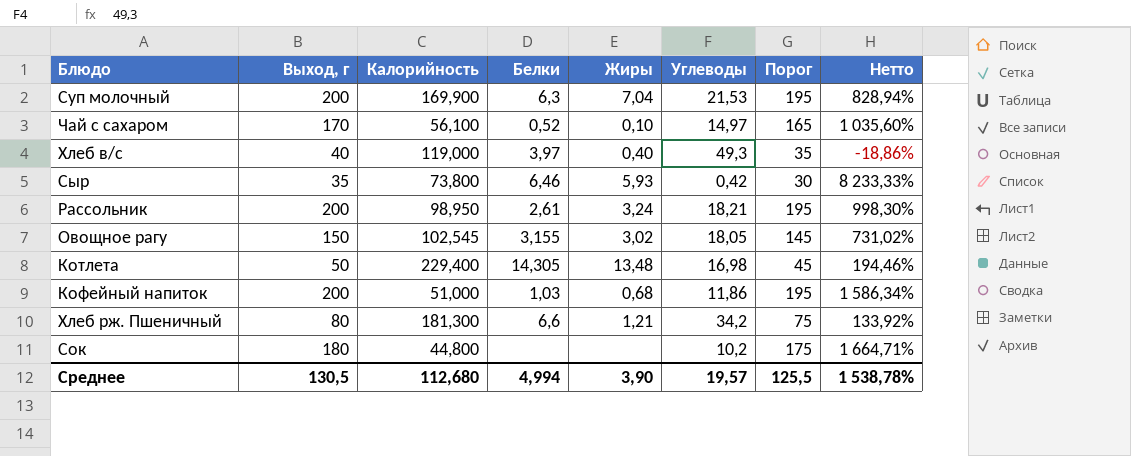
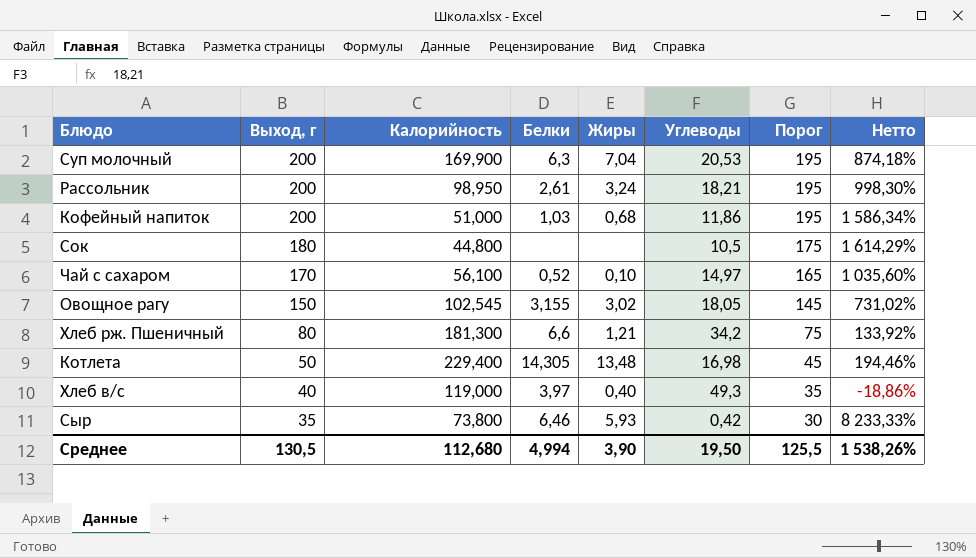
row order: none -> Выход, г descending
Суп молочный | Углеводы: 21,53 -> 20,53
Суп молочный | Нетто: 828,94% -> 874,18%
Сок | Углеводы: 10,2 -> 10,5
Сок | Нетто: 1 664,71% -> 1 614,29%
Среднее | Углеводы: 19,57 -> 19,50
Среднее | Нетто: 1 538,78% -> 1 538,26%

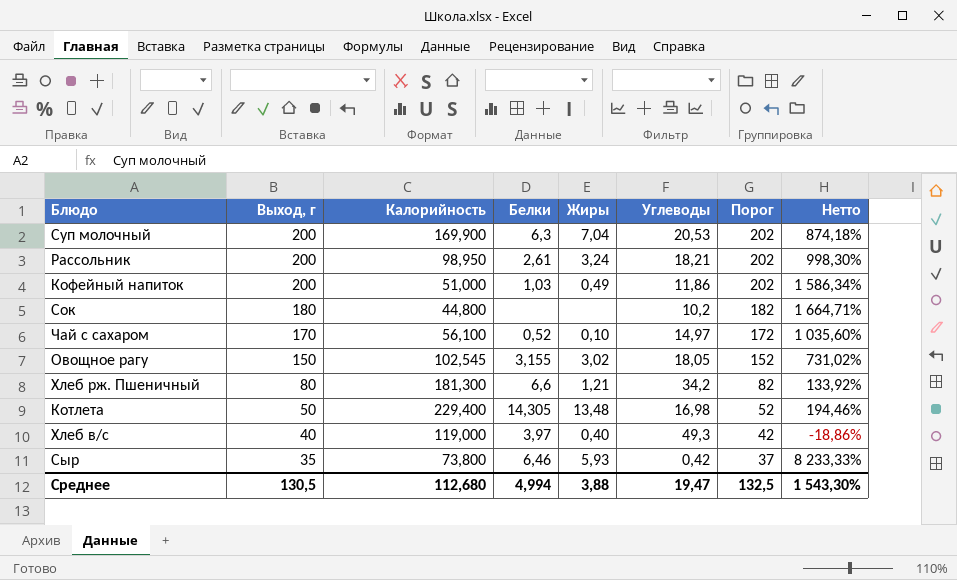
column Порог | formula: [Выход, г] - 5 -> [Выход, г] + 2
Кофейный напиток | Жиры: 0,68 -> 0,49
Сок | Углеводы: 10,5 -> 10,2
Сок | Нетто: 1 614,29% -> 1 664,71%
Среднее | Жиры: 3,90 -> 3,88
Среднее | Углеводы: 19,50 -> 19,47
Среднее | Порог: 125,5 -> 132,5
Среднее | Нетто: 1 538,26% -> 1 543,30%

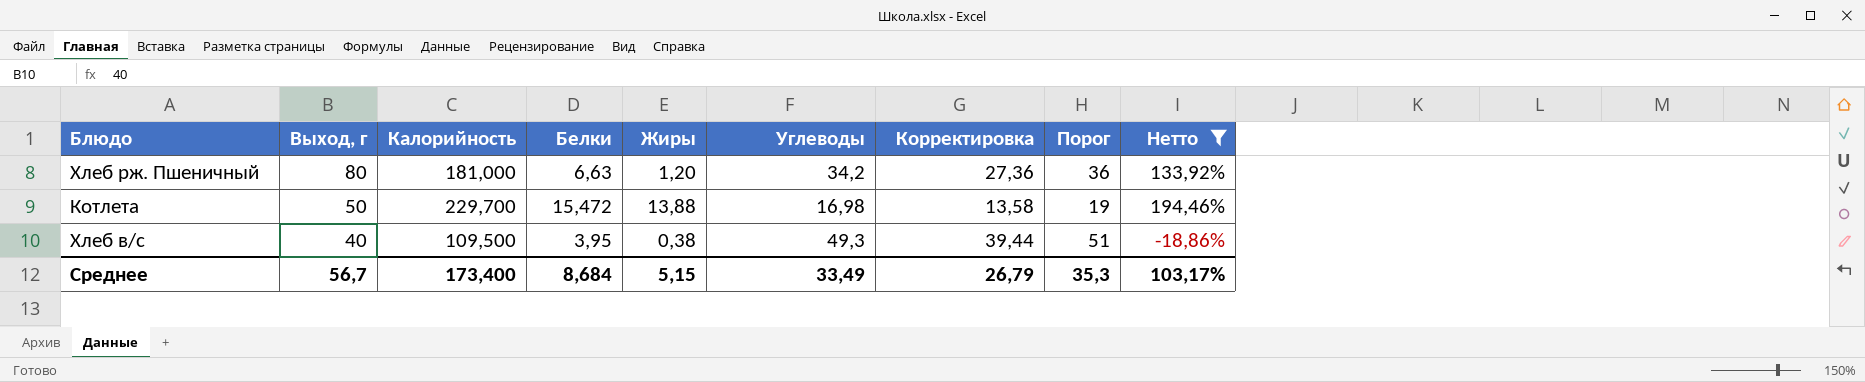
filter: none -> Нетто <= 194,46%
column Корректировка | formula: none -> [Углеводы] * 0,8
column Порог | formula: [Выход, г] + 2 -> [Углеводы] + 2
Хлеб рж. Пшеничный | Калорийность: 181,300 -> 181,000
Хлеб рж. Пшеничный | Белки: 6,6 -> 6,63
Хлеб рж. Пшеничный | Жиры: 1,21 -> 1,20
Котлета | Калорийность: 229,400 -> 229,700
Котлета | Белки: 14,305 -> 15,472
Котлета | Жиры: 13,48 -> 13,88
Хлеб в/с | Калорийность: 119,000 -> 109,500
Хлеб в/с | Белки: 3,97 -> 3,95
Хлеб в/с | Жиры: 0,40 -> 0,38
Среднее | Выход, г: 130,5 -> 56,7
Среднее | Калорийность: 112,680 -> 173,400
Среднее | Белки: 4,994 -> 8,684
Среднее | Жиры: 3,88 -> 5,15
Среднее | Углеводы: 19,47 -> 33,49
Среднее | Порог: 132,5 -> 35,3
Среднее | Нетто: 1 543,30% -> 103,17%

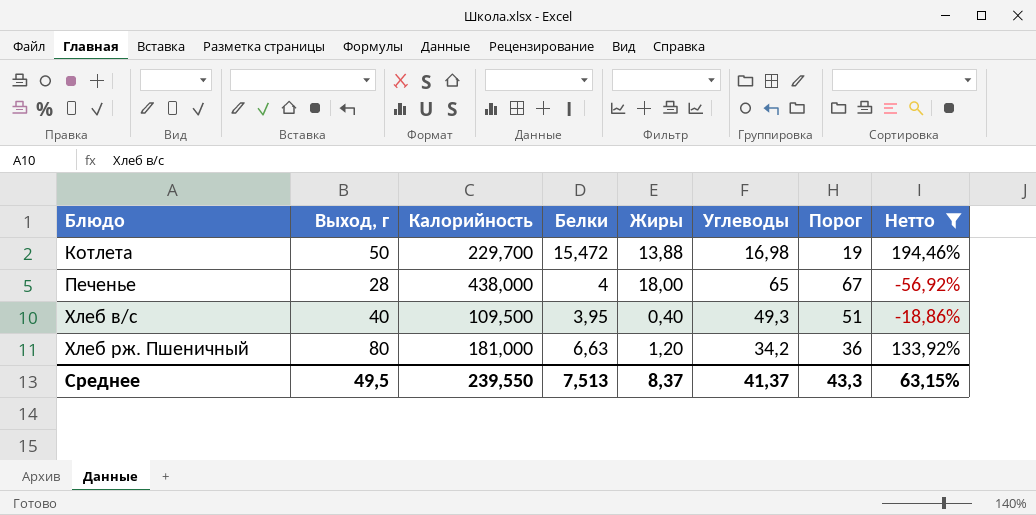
row order: Выход, г descending -> Блюдо ascending
column Корректировка | formula: [Углеводы] * 0,8 -> none
row Печенье: none -> 28 | 438,000 | 4 | 18,00 | 65 | 67 | -56,92%
Хлеб в/с | Жиры: 0,38 -> 0,40
Среднее | Выход, г: 56,7 -> 49,5
Среднее | Калорийность: 173,400 -> 239,550
Среднее | Белки: 8,684 -> 7,513
Среднее | Жиры: 5,15 -> 8,37
Среднее | Углеводы: 33,49 -> 41,37
Среднее | Порог: 35,3 -> 43,3
Среднее | Нетто: 103,17% -> 63,15%

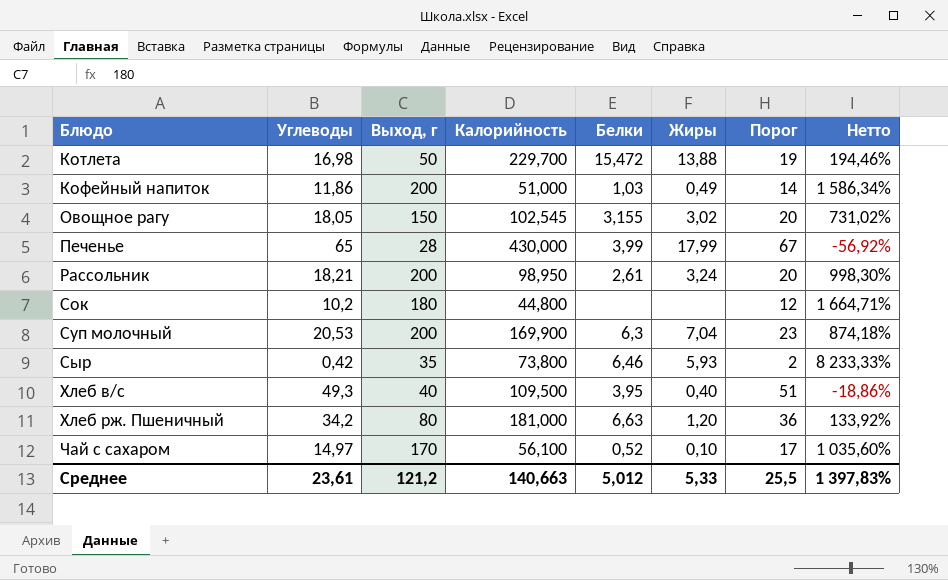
filter: Нетто <= 194,46% -> none
column Углеводы | position: 6 -> 2
Печенье | Калорийность: 438,000 -> 430,000
Печенье | Белки: 4 -> 3,99
Печенье | Жиры: 18,00 -> 17,99
Среднее | Углеводы: 41,37 -> 23,61
Среднее | Выход, г: 49,5 -> 121,2
Среднее | Калорийность: 239,550 -> 140,663
Среднее | Белки: 7,513 -> 5,012
Среднее | Жиры: 8,37 -> 5,33
Среднее | Порог: 43,3 -> 25,5
Среднее | Нетто: 63,15% -> 1 397,83%

